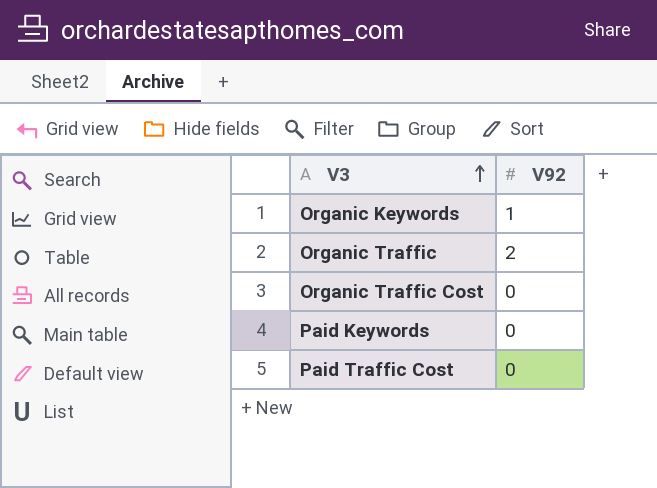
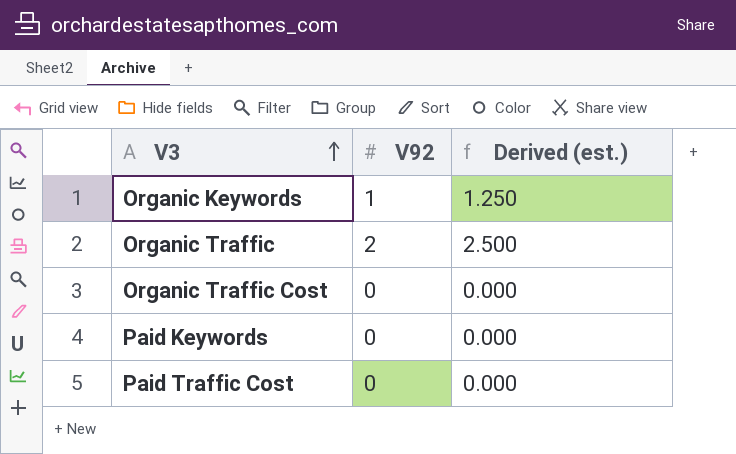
column Derived (est.) | formula: none -> [V92] * 1.25

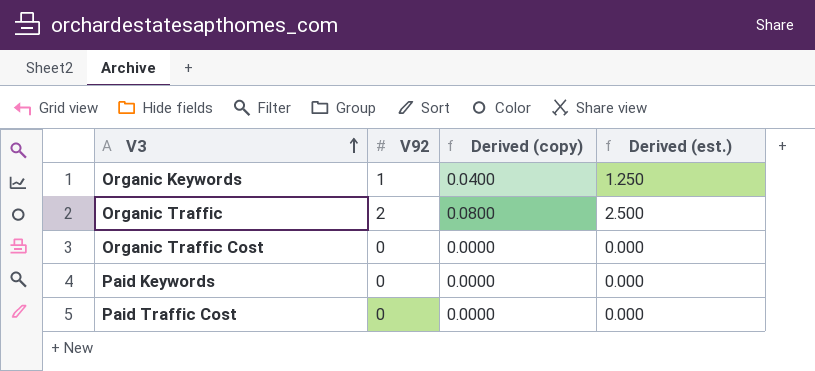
column Derived (copy) | formula: none -> [V92] * 0.04

